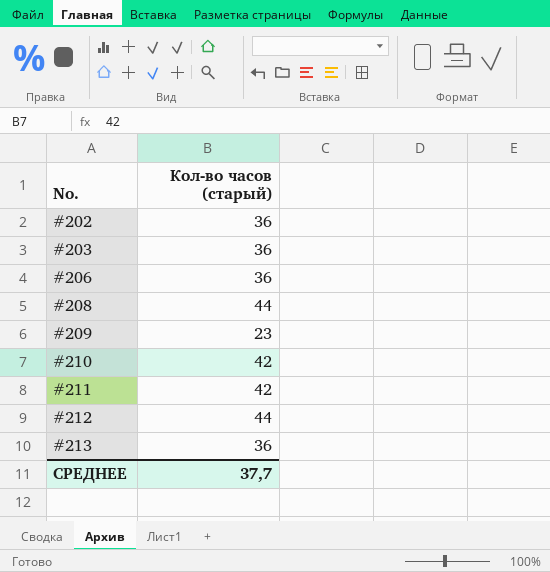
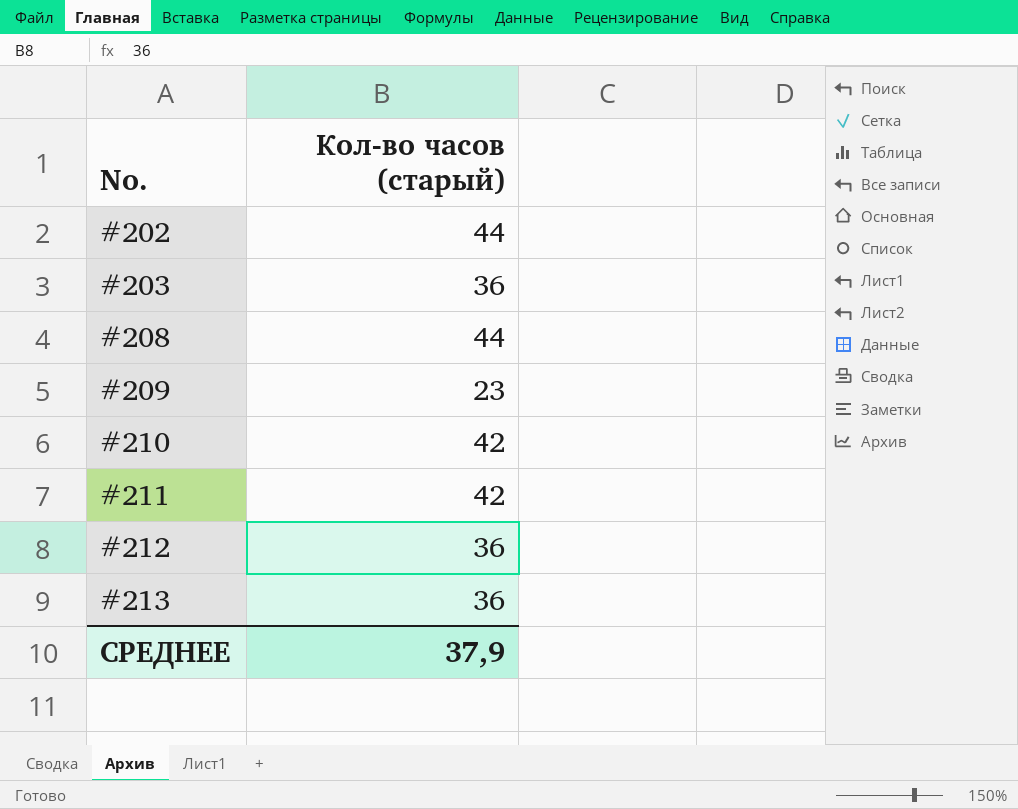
row #206: 36 -> none
#202 | Кол-во часов (старый): 36 -> 44
#212 | Кол-во часов (старый): 44 -> 36
СРЕДНЕЕ | Кол-во часов (старый): 37,7 -> 37,9

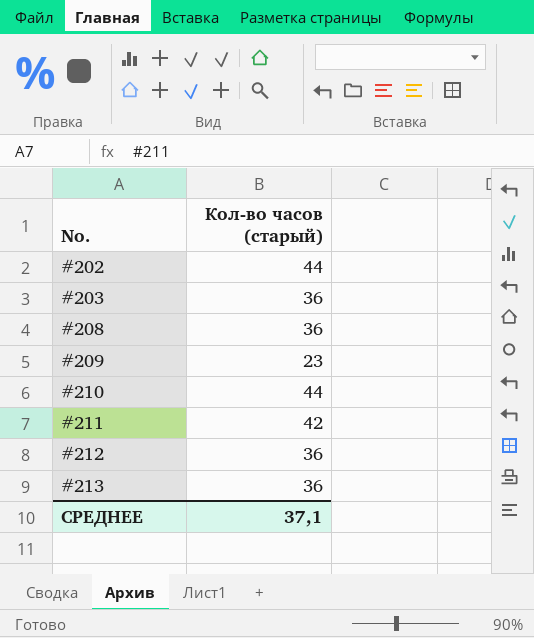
#208 | Кол-во часов (старый): 44 -> 36
#210 | Кол-во часов (старый): 42 -> 44
СРЕДНЕЕ | Кол-во часов (старый): 37,9 -> 37,1

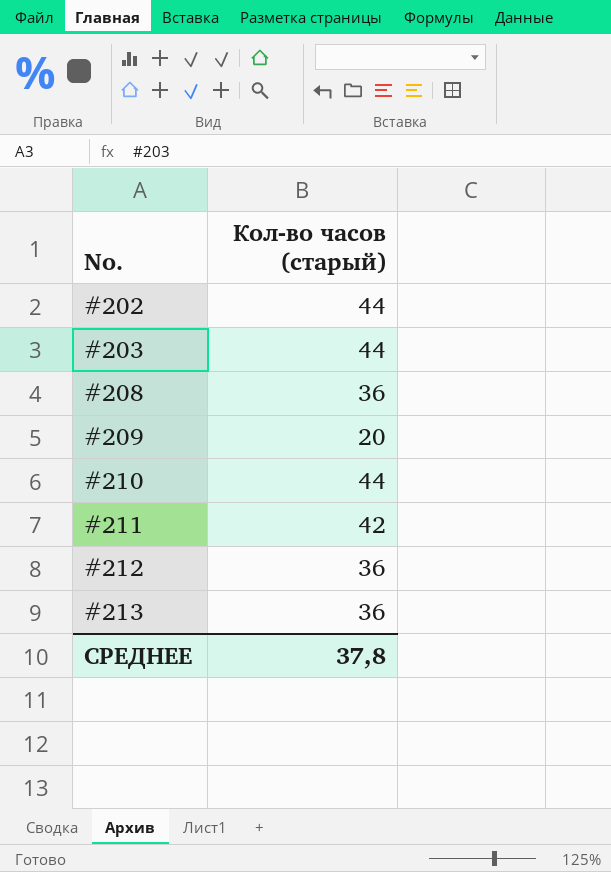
#203 | Кол-во часов (старый): 36 -> 44
#209 | Кол-во часов (старый): 23 -> 20
СРЕДНЕЕ | Кол-во часов (старый): 37,1 -> 37,8

